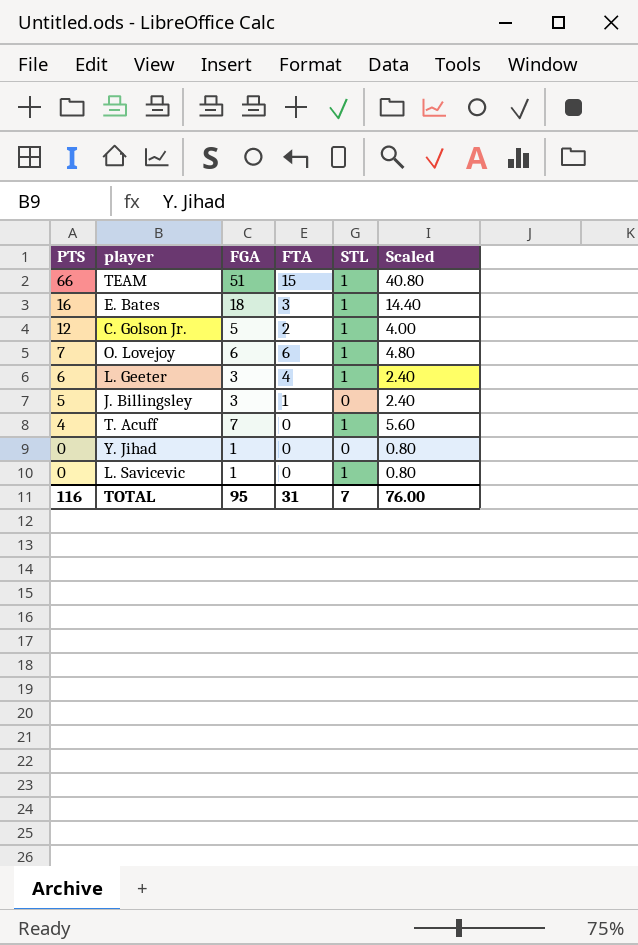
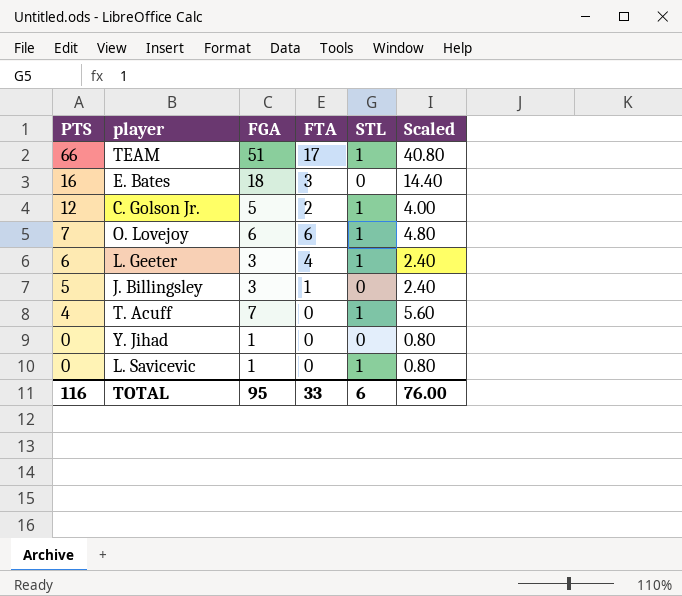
TEAM | FTA: 15 -> 17
E. Bates | STL: 1 -> 0
TOTAL | FTA: 31 -> 33
TOTAL | STL: 7 -> 6

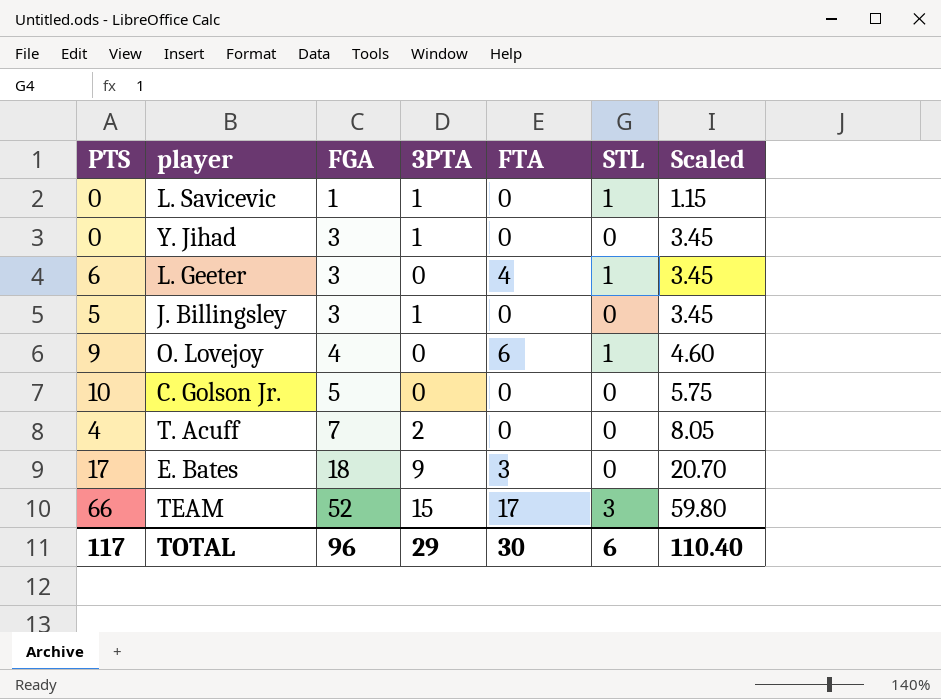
row order: PTS descending -> FGA ascending
column 3PTA | position: none -> 4
column Scaled | formula: [FGA] * 0.8 -> [FGA] * 1.15
Y. Jihad | FGA: 1 -> 3
J. Billingsley | FTA: 1 -> 0
O. Lovejoy | PTS: 7 -> 9
O. Lovejoy | FGA: 6 -> 4
C. Golson Jr. | PTS: 12 -> 10
C. Golson Jr. | FTA: 2 -> 0
C. Golson Jr. | STL: 1 -> 0
T. Acuff | STL: 1 -> 0
E. Bates | PTS: 16 -> 17
TEAM | FGA: 51 -> 52
TEAM | STL: 1 -> 3
TOTAL | PTS: 116 -> 117
TOTAL | FGA: 95 -> 96
TOTAL | FTA: 33 -> 30
TOTAL | Scaled: 76.00 -> 110.40

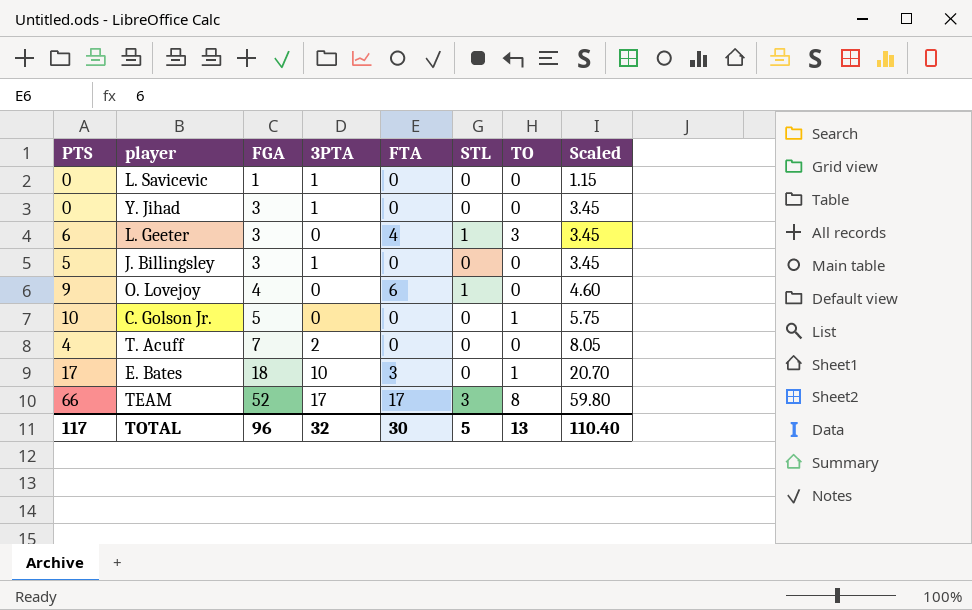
column TO | position: none -> 7
L. Savicevic | STL: 1 -> 0
E. Bates | 3PTA: 9 -> 10
TEAM | 3PTA: 15 -> 17
TOTAL | 3PTA: 29 -> 32
TOTAL | STL: 6 -> 5

